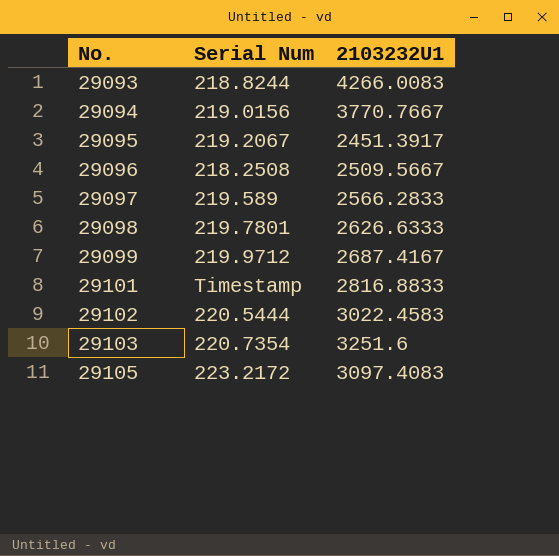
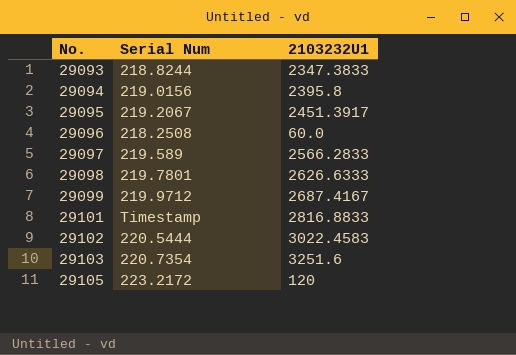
29093 | 2103232U1: 4266.0083 -> 2347.3833
29094 | 2103232U1: 3770.7667 -> 2395.8
29096 | 2103232U1: 2509.5667 -> 60.0
29105 | 2103232U1: 3097.4083 -> 120

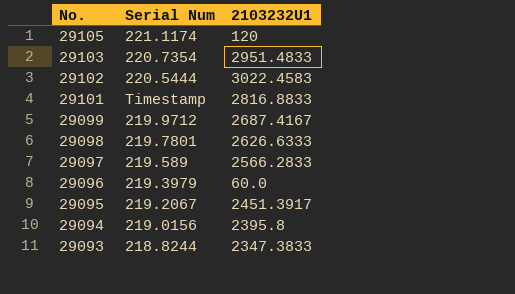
row order: No. ascending -> No. descending
29105 | Serial Num: 223.2172 -> 221.1174
29103 | 2103232U1: 3251.6 -> 2951.4833
29096 | Serial Num: 218.2508 -> 219.3979

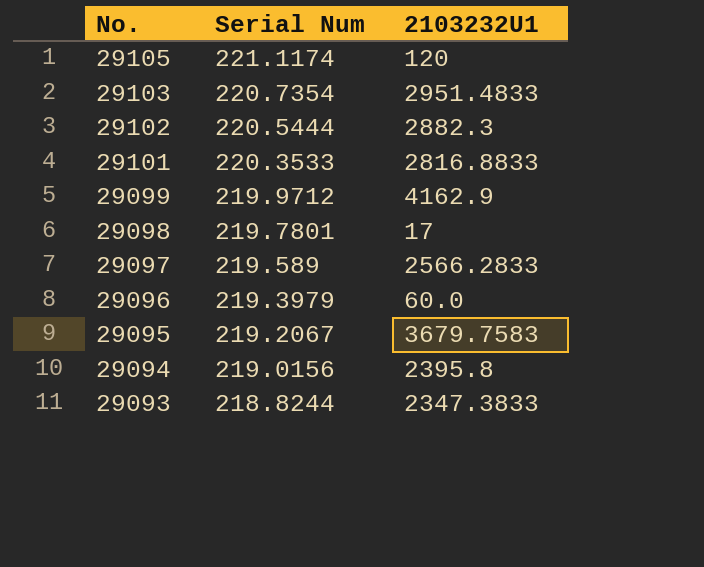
29102 | 2103232U1: 3022.4583 -> 2882.3
29101 | Serial Num: Timestamp -> 220.3533
29099 | 2103232U1: 2687.4167 -> 4162.9
29098 | 2103232U1: 2626.6333 -> 17
29095 | 2103232U1: 2451.3917 -> 3679.7583

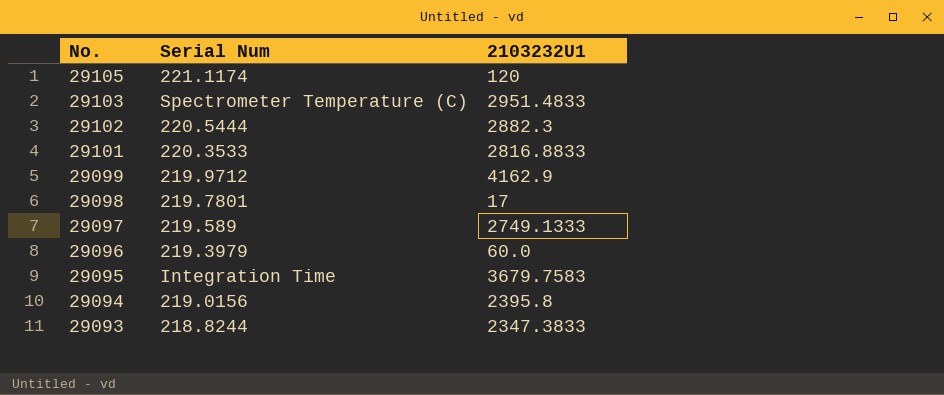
29103 | Serial Num: 220.7354 -> Spectrometer Temperature (C)
29097 | 2103232U1: 2566.2833 -> 2749.1333
29095 | Serial Num: 219.2067 -> Integration Time

